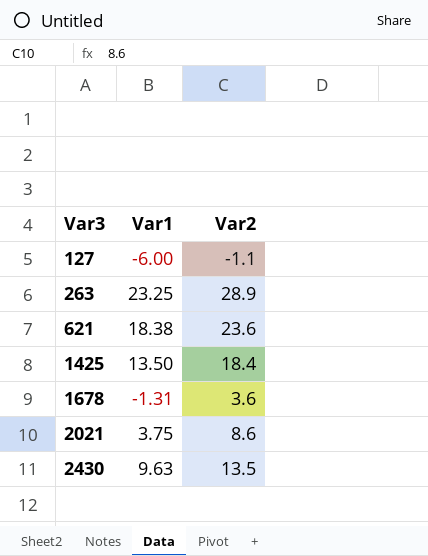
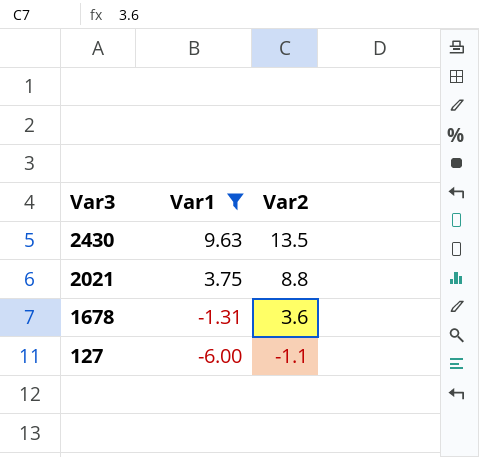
filter: none -> Var1 <= 9.63
row order: Var3 ascending -> Var3 descending
2021 | Var2: 8.6 -> 8.8

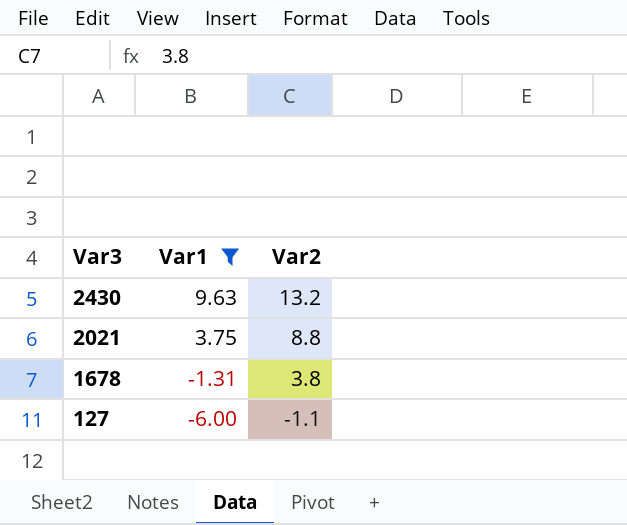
2430 | Var2: 13.5 -> 13.2
1678 | Var2: 3.6 -> 3.8

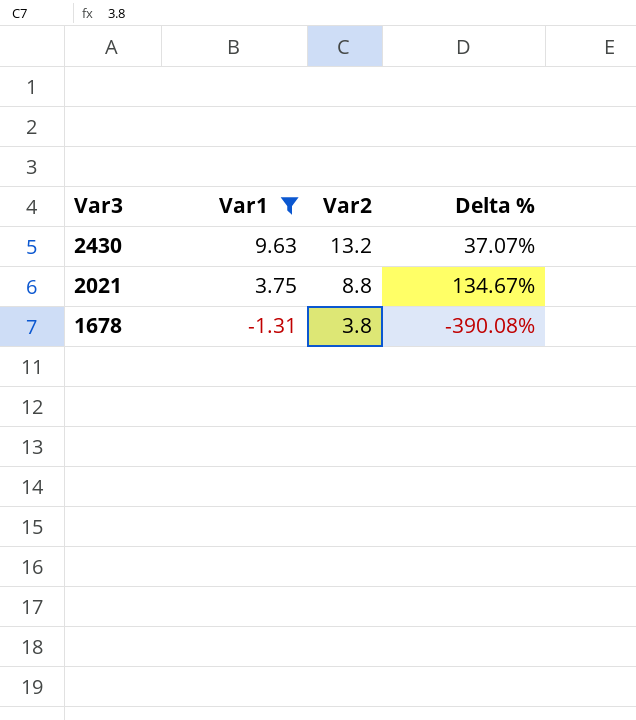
column Delta % | formula: none -> ([Var2] - [Var1]) / [Var1]
row 127: -6.00 | -1.1 -> none

